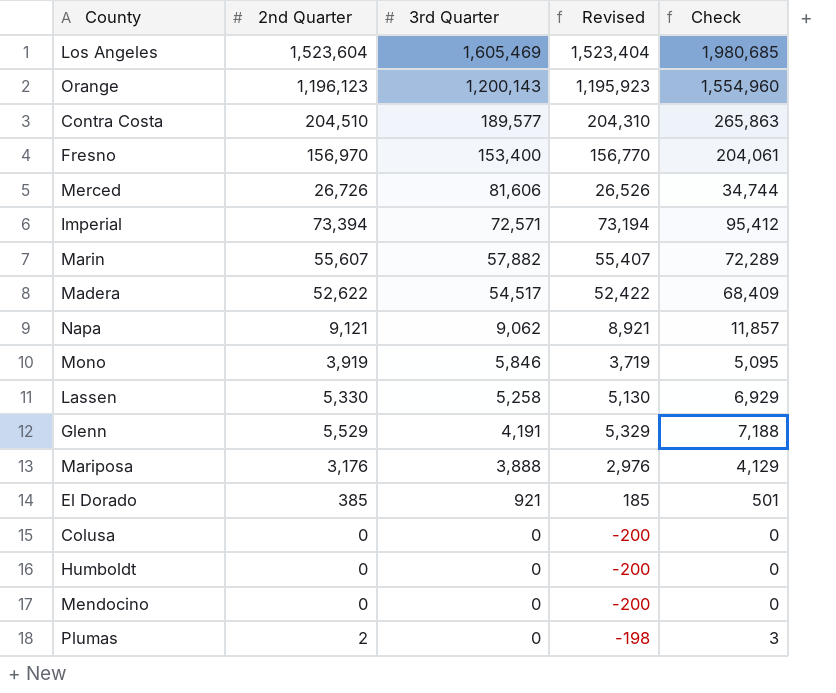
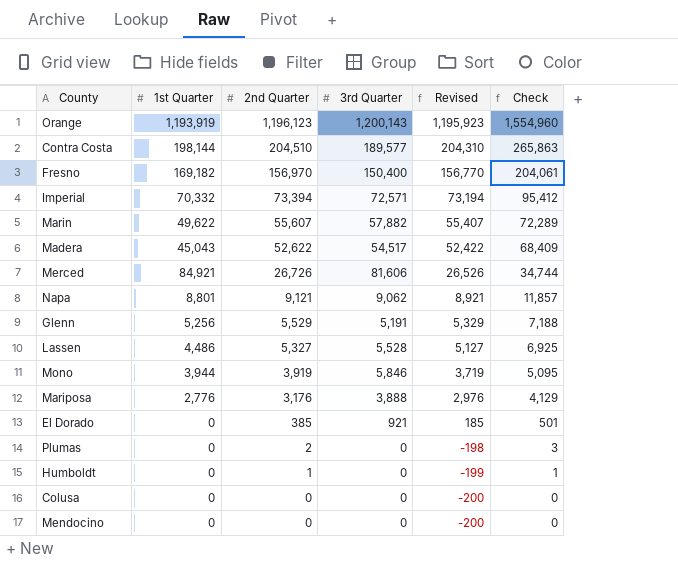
row order: 3rd Quarter descending -> 2nd Quarter descending
column 1st Quarter | position: none -> 2
row Los Angeles: 1,523,604 | 1,605,469 | 1,523,404 | 1,980,685 -> none
Fresno | 3rd Quarter: 153,400 -> 150,400
Glenn | 3rd Quarter: 4,191 -> 5,191
Lassen | 2nd Quarter: 5,330 -> 5,327
Lassen | 3rd Quarter: 5,258 -> 5,528
Lassen | Revised: 5,130 -> 5,127
Lassen | Check: 6,929 -> 6,925
Humboldt | 2nd Quarter: 0 -> 1
Humboldt | Revised: -200 -> -199
Humboldt | Check: 0 -> 1

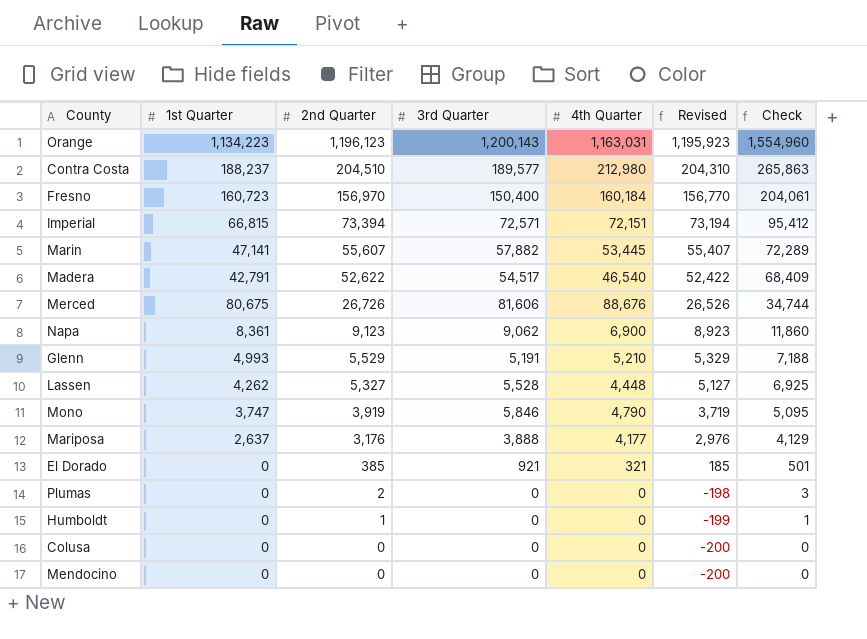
column 4th Quarter | position: none -> 5
Orange | 1st Quarter: 1,193,919 -> 1,134,223
Contra Costa | 1st Quarter: 198,144 -> 188,237
Fresno | 1st Quarter: 169,182 -> 160,723
Imperial | 1st Quarter: 70,332 -> 66,815
Marin | 1st Quarter: 49,622 -> 47,141
Madera | 1st Quarter: 45,043 -> 42,791
Merced | 1st Quarter: 84,921 -> 80,675
Napa | 1st Quarter: 8,801 -> 8,361
Napa | 2nd Quarter: 9,121 -> 9,123
Napa | Revised: 8,921 -> 8,923
Napa | Check: 11,857 -> 11,860
Glenn | 1st Quarter: 5,256 -> 4,993
Lassen | 1st Quarter: 4,486 -> 4,262
Mono | 1st Quarter: 3,944 -> 3,747
Mariposa | 1st Quarter: 2,776 -> 2,637

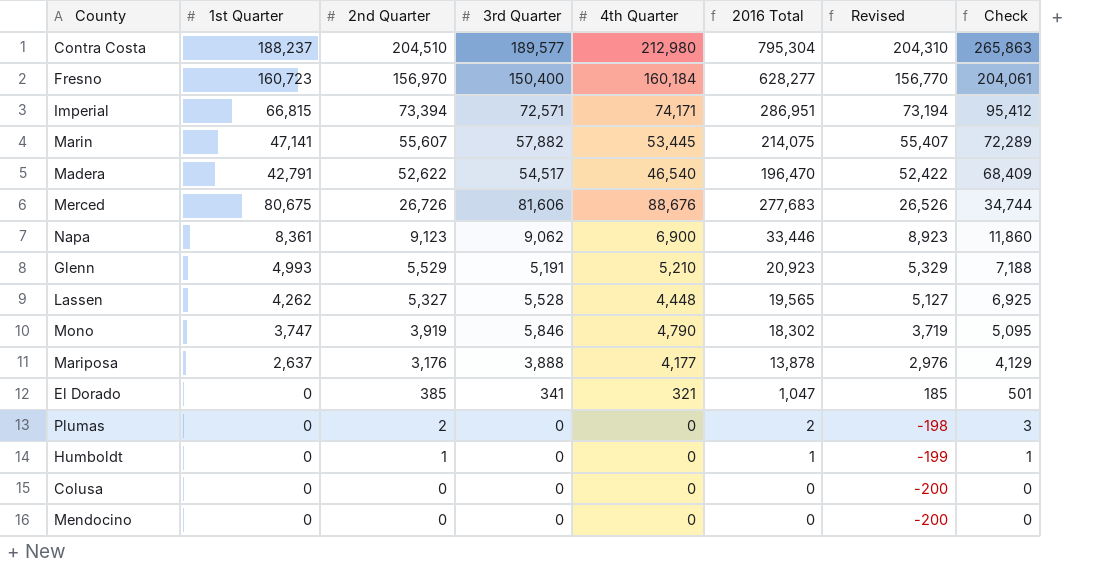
column 2016 Total | formula: none -> [1st Quarter] + [2nd Quarter] + [3rd Quarter] + [4th Quarter]
row Orange: 1,134,223 | 1,196,123 | 1,200,143 | 1,163,031 | 1,195,923 | 1,554,960 -> none
Imperial | 4th Quarter: 72,151 -> 74,171
El Dorado | 3rd Quarter: 921 -> 341

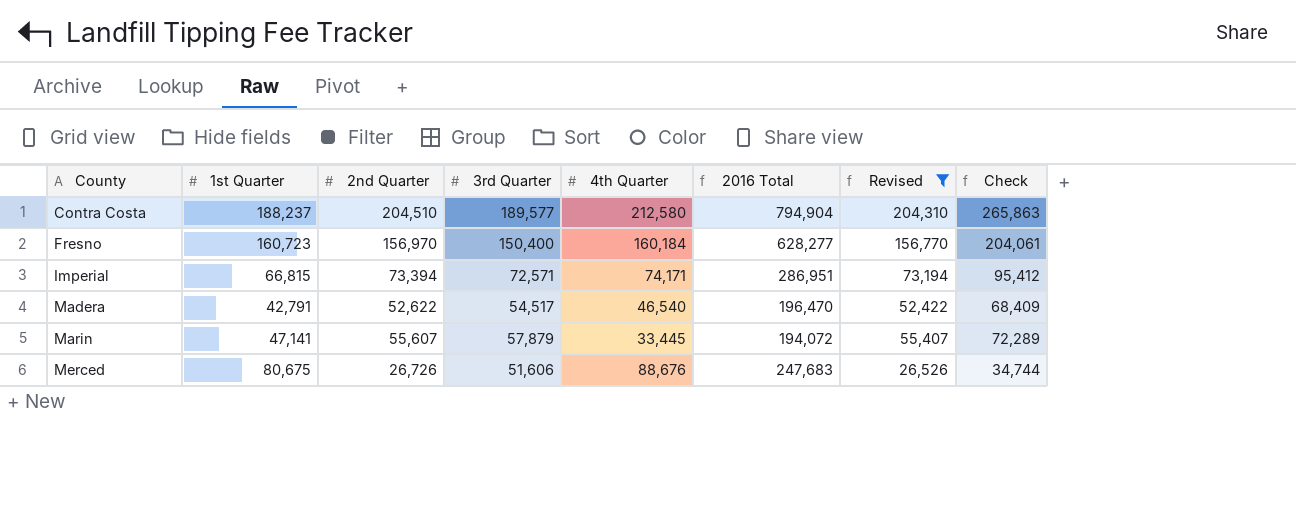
filter: none -> Revised >= 26,526
row order: 2nd Quarter descending -> County ascending
Contra Costa | 4th Quarter: 212,980 -> 212,580
Contra Costa | 2016 Total: 795,304 -> 794,904
Marin | 3rd Quarter: 57,882 -> 57,879
Marin | 4th Quarter: 53,445 -> 33,445
Marin | 2016 Total: 214,075 -> 194,072
Merced | 3rd Quarter: 81,606 -> 51,606
Merced | 2016 Total: 277,683 -> 247,683

